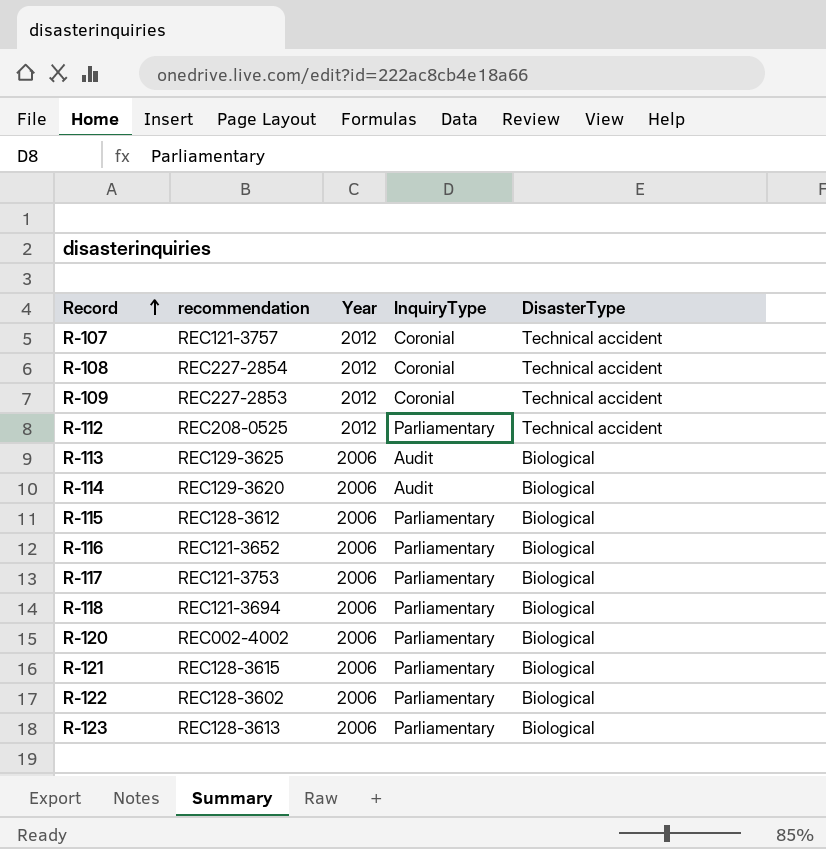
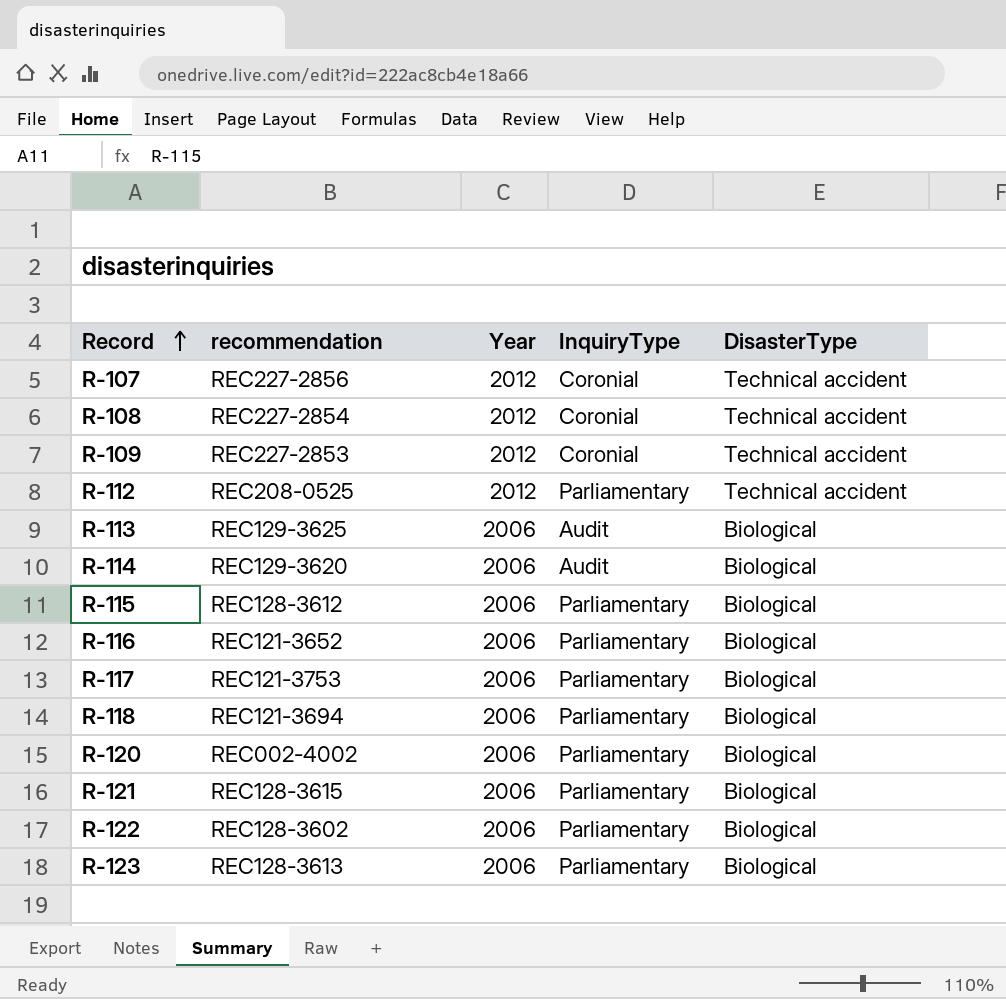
R-107 | recommendation: REC121-3757 -> REC227-2856

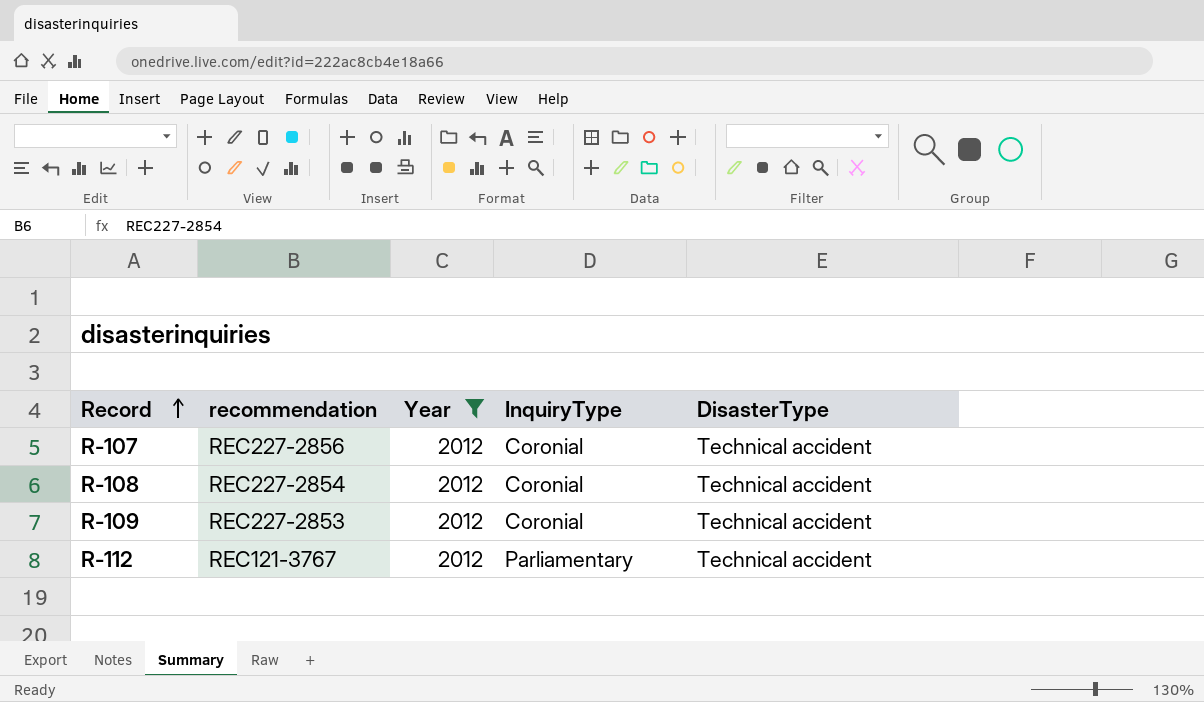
filter: none -> Year = 2012
R-112 | recommendation: REC208-0525 -> REC121-3767

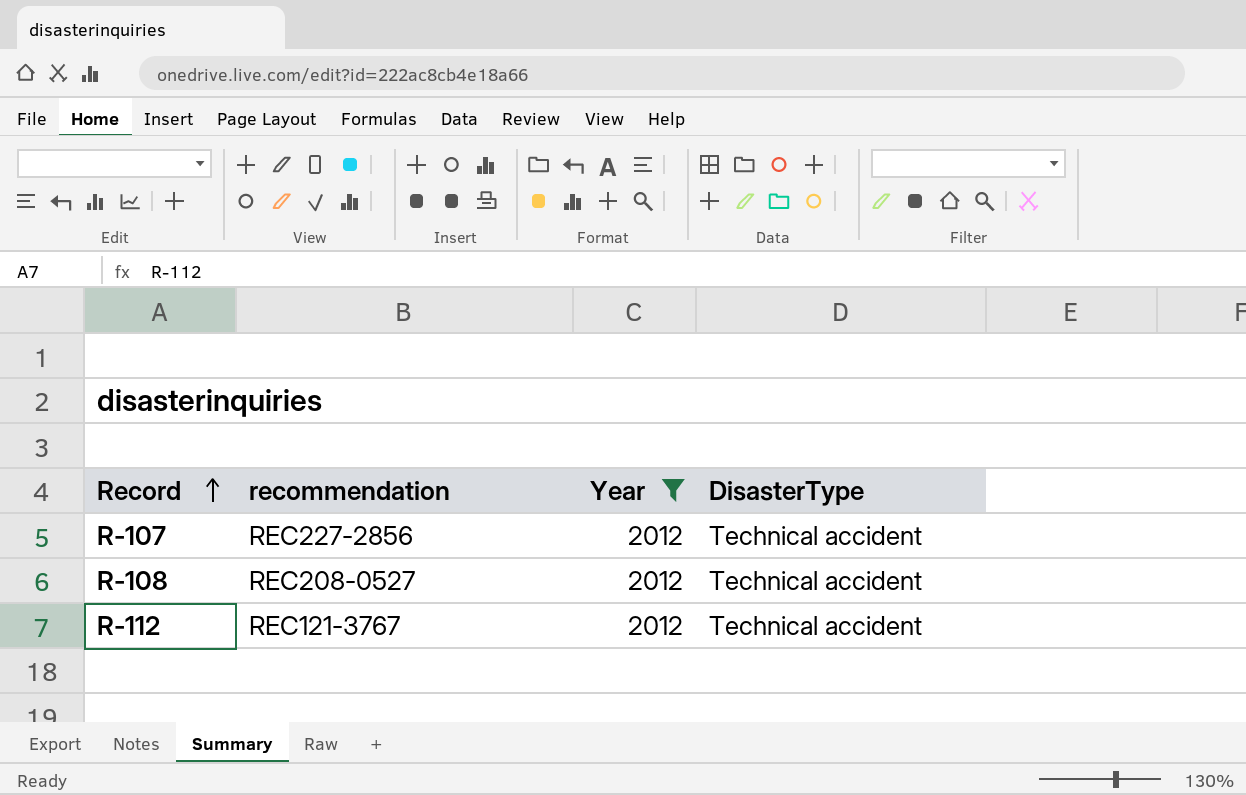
column InquiryType | position: 4 -> none
row R-109: REC227-2853 | 2012 | Coronial | Technical accident -> none
R-108 | recommendation: REC227-2854 -> REC208-0527

